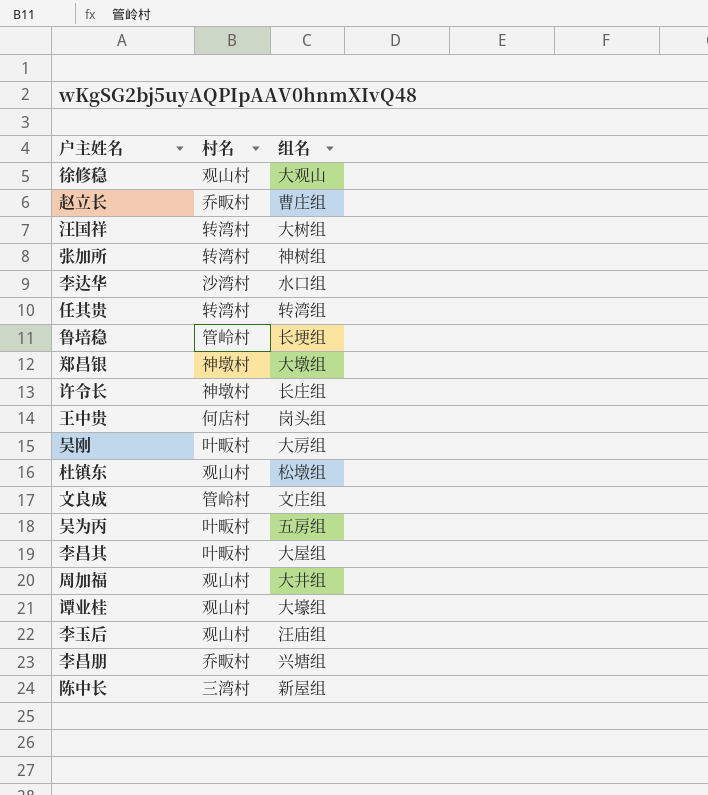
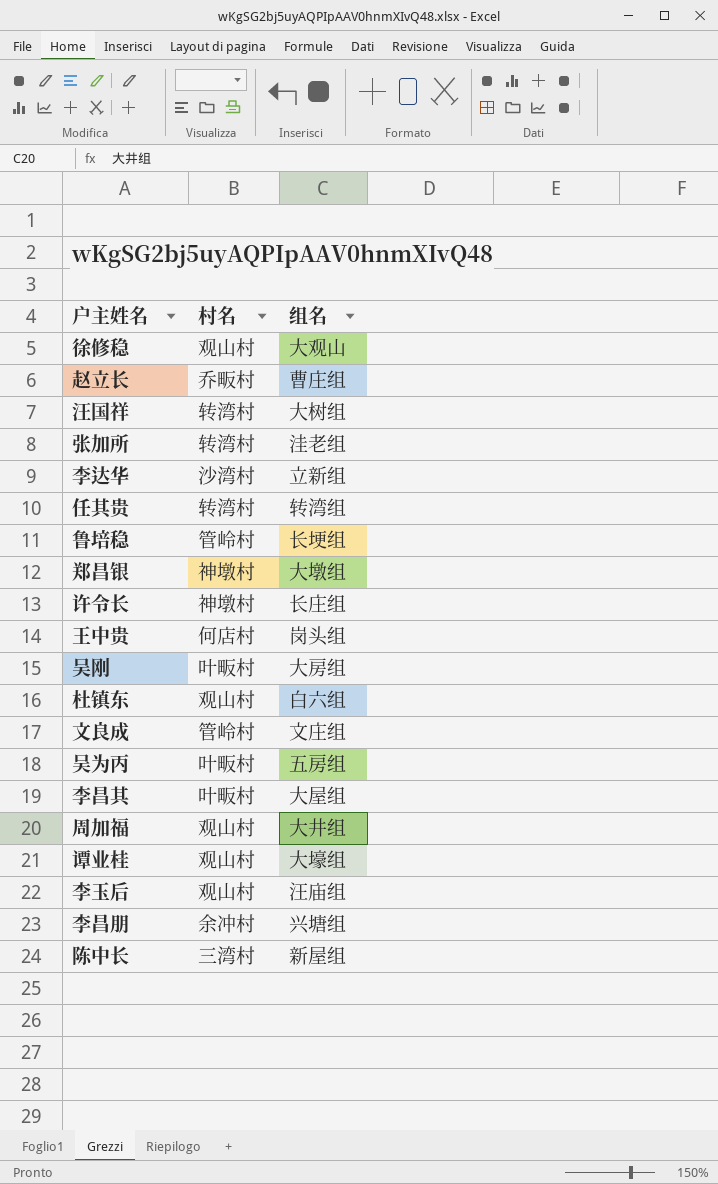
张加所 | 组名: 神树组 -> 洼老组
李达华 | 组名: 水口组 -> 立新组
杜镇东 | 组名: 松墩组 -> 白六组
李昌朋 | 村名: 乔畈村 -> 余冲村

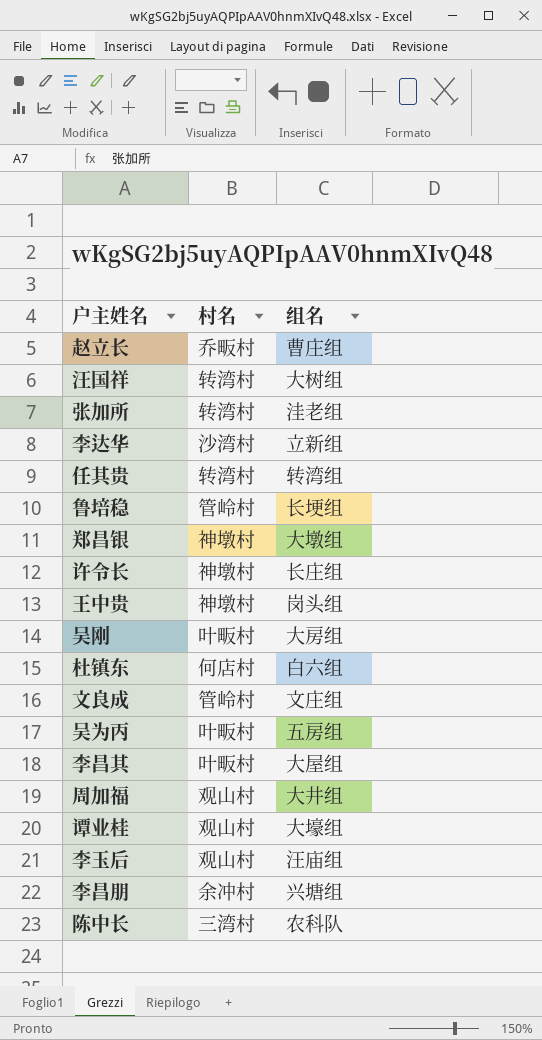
row 徐修稳: 观山村 | 大观山 -> none
王中贵 | 村名: 何店村 -> 神墩村
杜镇东 | 村名: 观山村 -> 何店村
陈中长 | 组名: 新屋组 -> 农科队

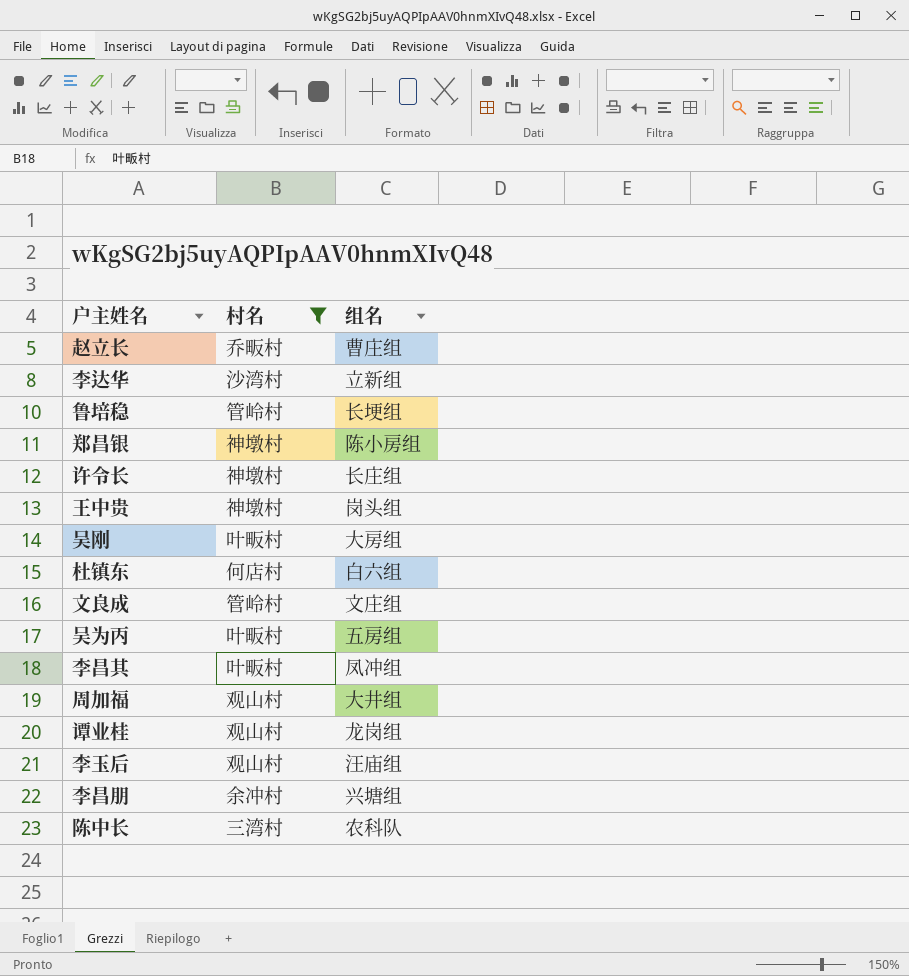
filter: none -> 村名 != 转湾村
郑昌银 | 组名: 大墩组 -> 陈小房组
李昌其 | 组名: 大屋组 -> 凤冲组
谭业桂 | 组名: 大壕组 -> 龙岗组

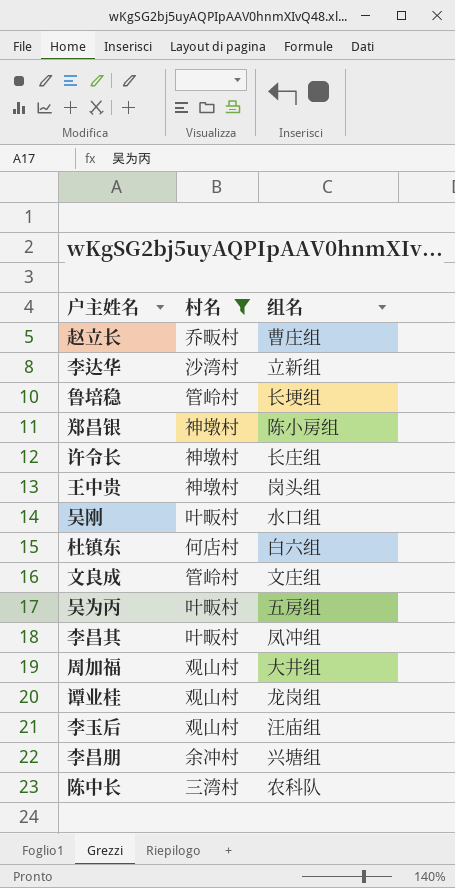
吴刚 | 组名: 大房组 -> 水口组

